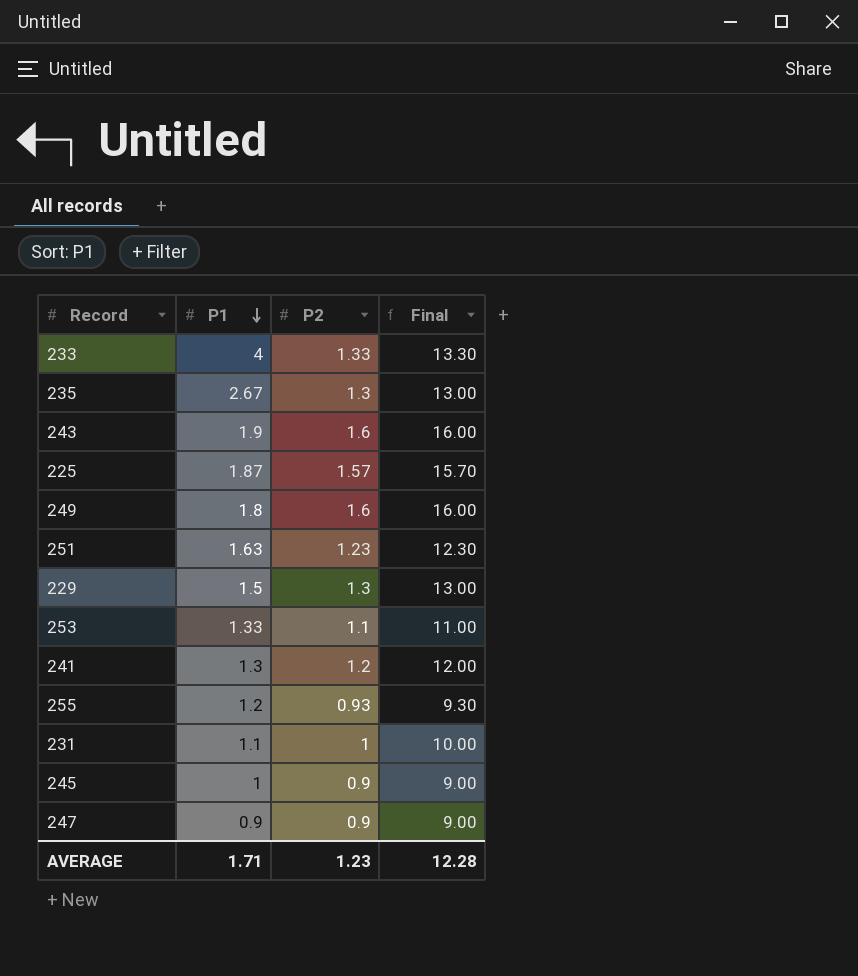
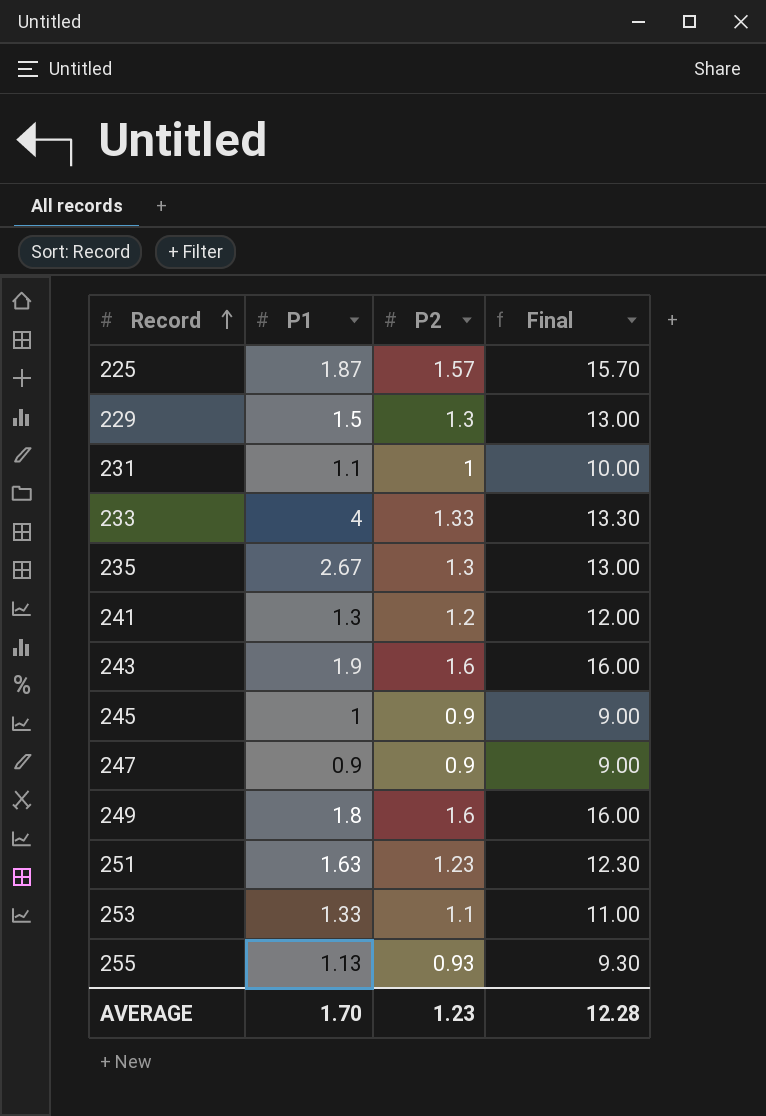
row order: P1 descending -> Record ascending
255 | P1: 1.2 -> 1.13
AVERAGE | P1: 1.71 -> 1.70

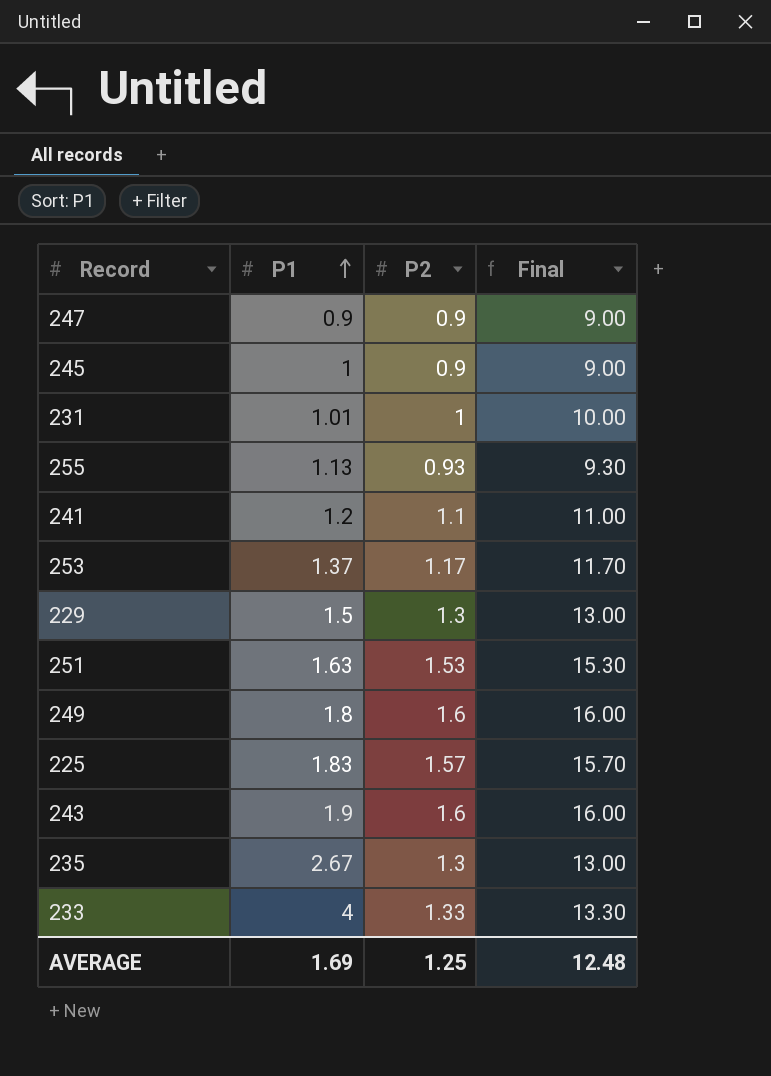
row order: Record ascending -> P1 ascending
231 | P1: 1.1 -> 1.01
241 | P1: 1.3 -> 1.2
241 | P2: 1.2 -> 1.1
241 | Final: 12.00 -> 11.00
253 | P1: 1.33 -> 1.37
253 | P2: 1.1 -> 1.17
253 | Final: 11.00 -> 11.70
251 | P2: 1.23 -> 1.53
251 | Final: 12.30 -> 15.30
225 | P1: 1.87 -> 1.83
AVERAGE | P1: 1.70 -> 1.69
AVERAGE | P2: 1.23 -> 1.25
AVERAGE | Final: 12.28 -> 12.48

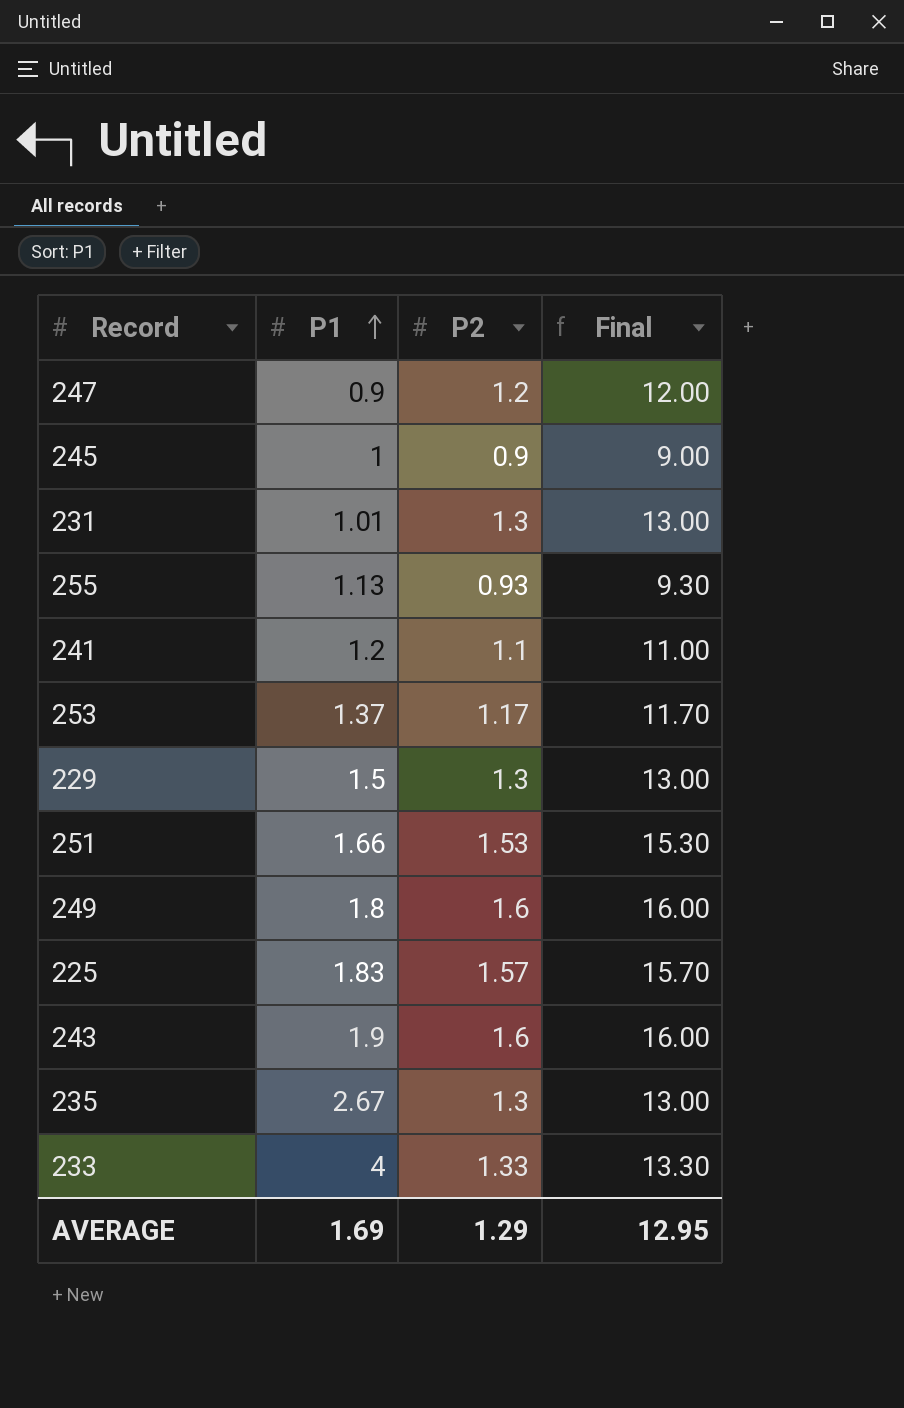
247 | P2: 0.9 -> 1.2
247 | Final: 9.00 -> 12.00
231 | P2: 1 -> 1.3
231 | Final: 10.00 -> 13.00
251 | P1: 1.63 -> 1.66
AVERAGE | P2: 1.25 -> 1.29
AVERAGE | Final: 12.48 -> 12.95

